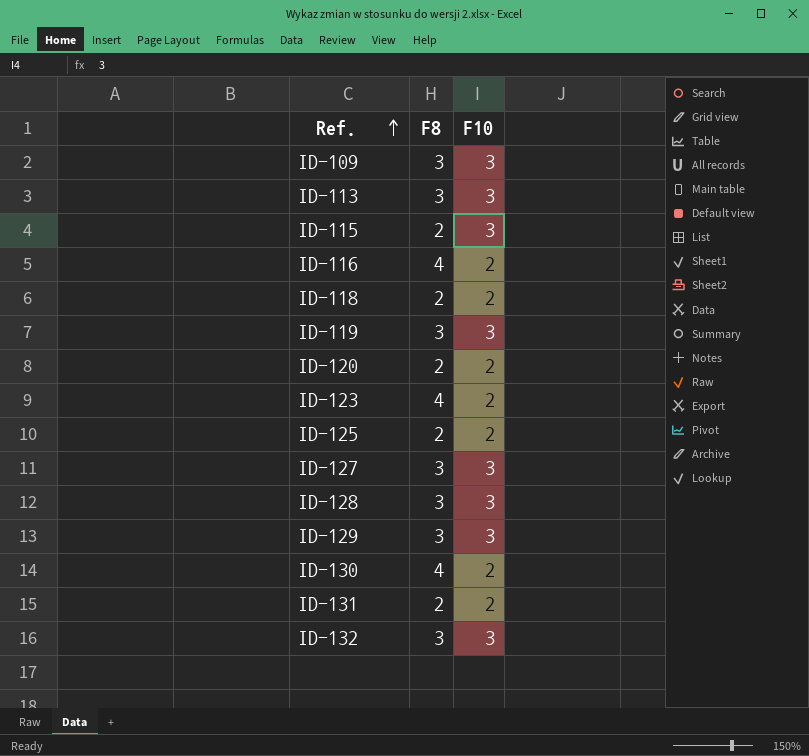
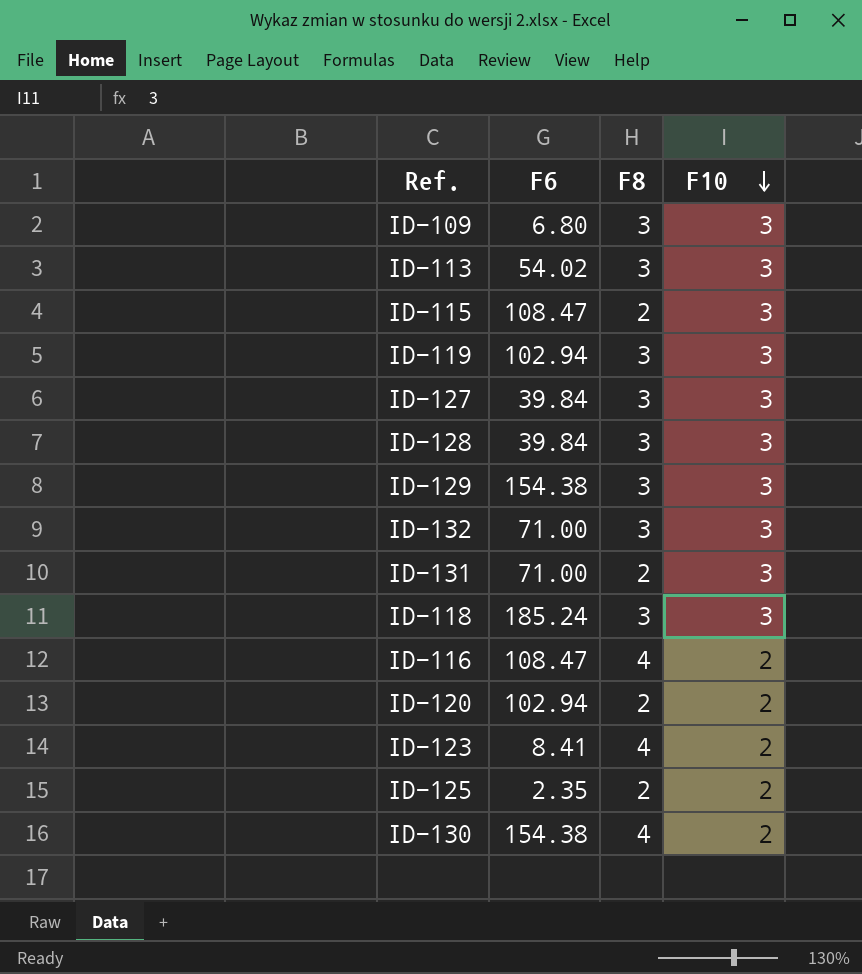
row order: Ref. ascending -> F10 descending
column F6 | position: none -> 2
ID-131 | F10: 2 -> 3
ID-118 | F8: 2 -> 3
ID-118 | F10: 2 -> 3

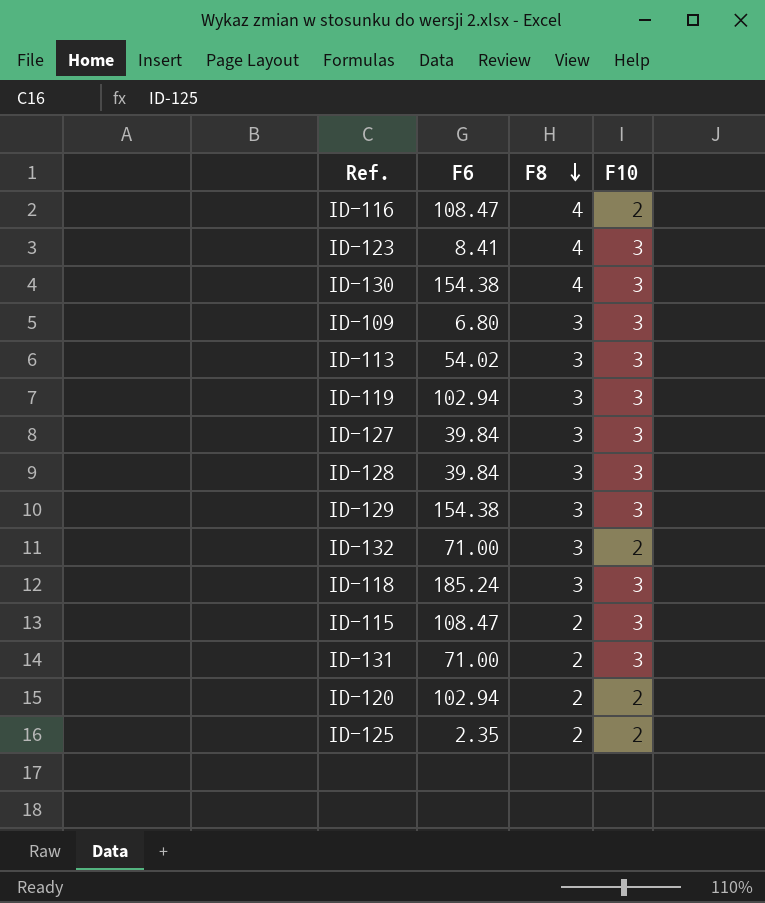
row order: F10 descending -> F8 descending
ID-123 | F10: 2 -> 3
ID-130 | F10: 2 -> 3
ID-132 | F10: 3 -> 2

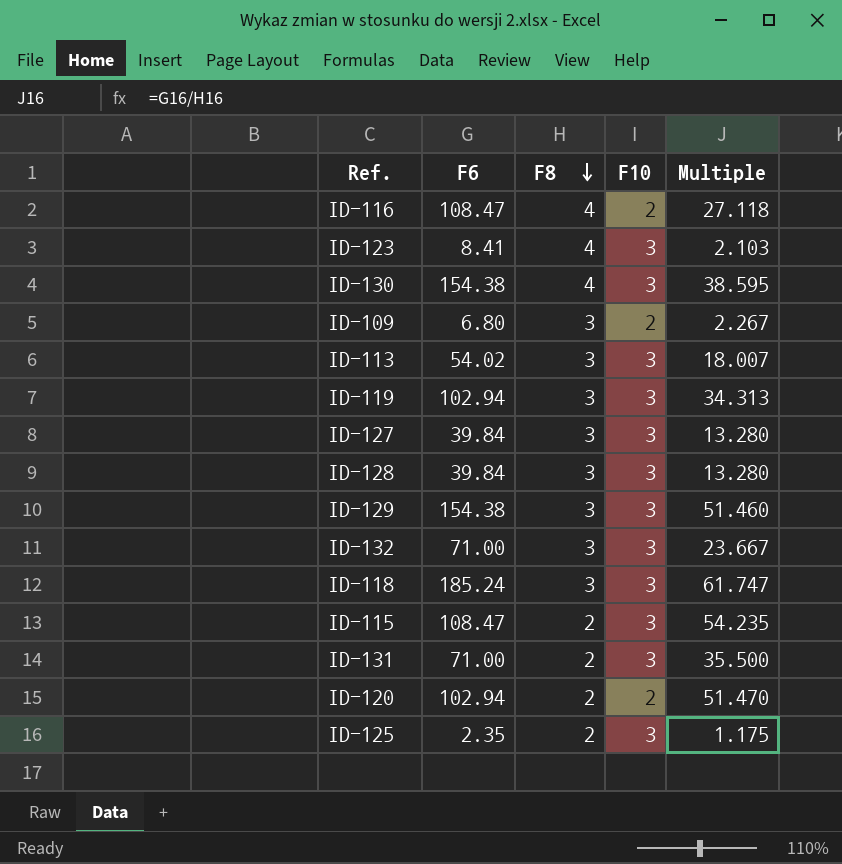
column Multiple | formula: none -> [F6] / [F8]
ID-109 | F10: 3 -> 2
ID-132 | F10: 2 -> 3
ID-125 | F10: 2 -> 3

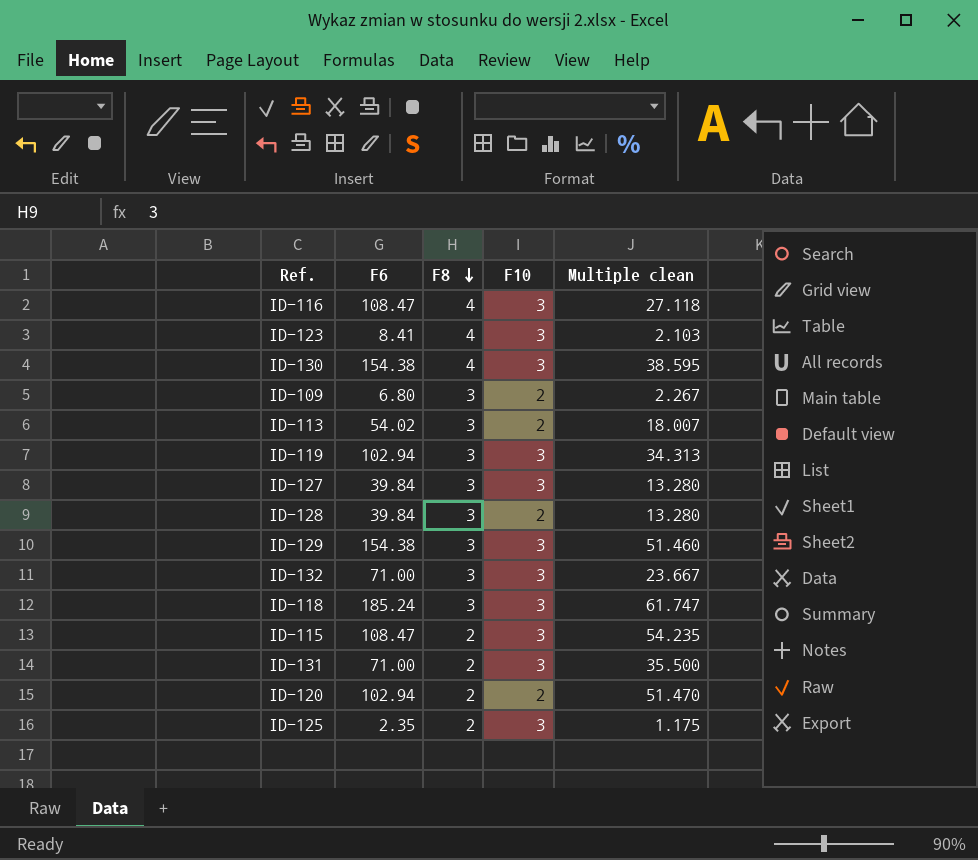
column name: Multiple -> Multiple clean
ID-116 | F10: 2 -> 3
ID-113 | F10: 3 -> 2
ID-128 | F10: 3 -> 2

